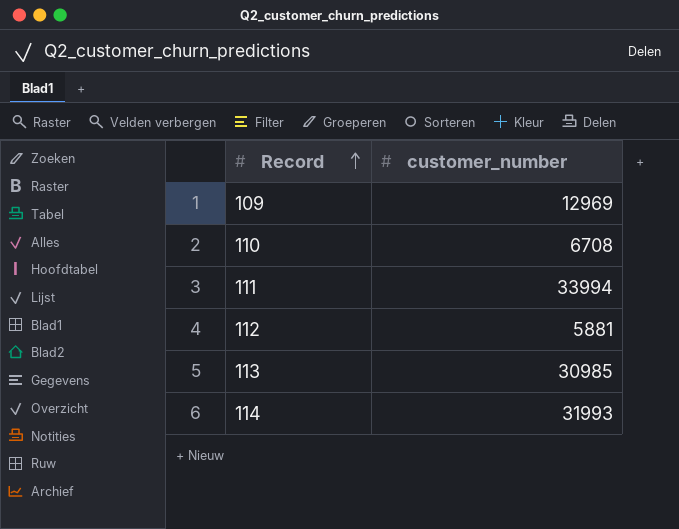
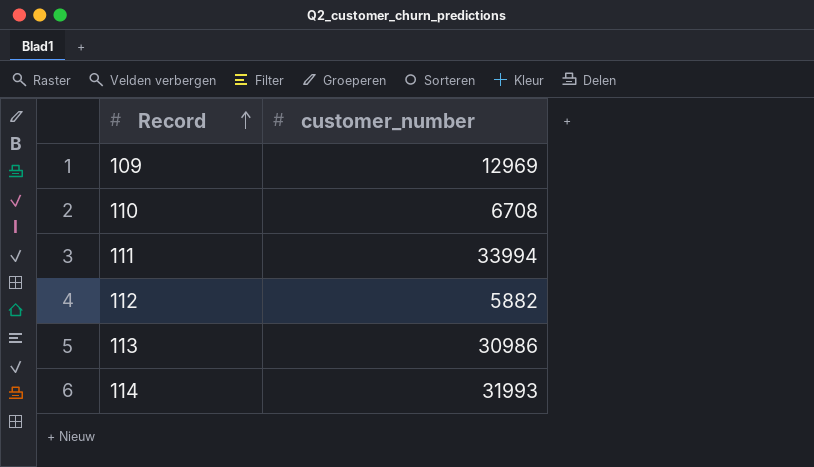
112 | customer_number: 5881 -> 5882
113 | customer_number: 30985 -> 30986

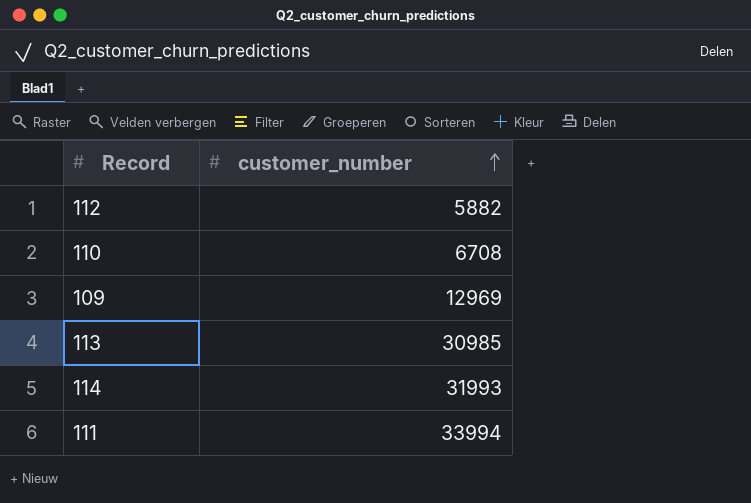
row order: Record ascending -> customer_number ascending
113 | customer_number: 30986 -> 30985

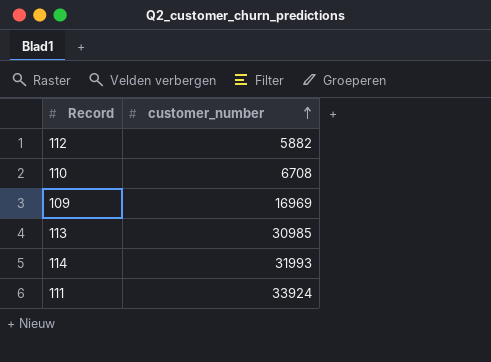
109 | customer_number: 12969 -> 16969
111 | customer_number: 33994 -> 33924

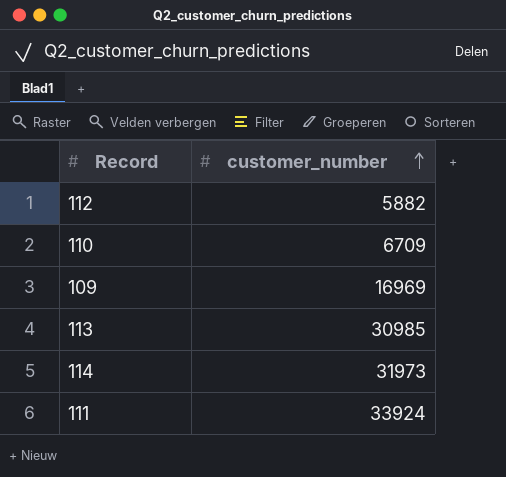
110 | customer_number: 6708 -> 6709
114 | customer_number: 31993 -> 31973

